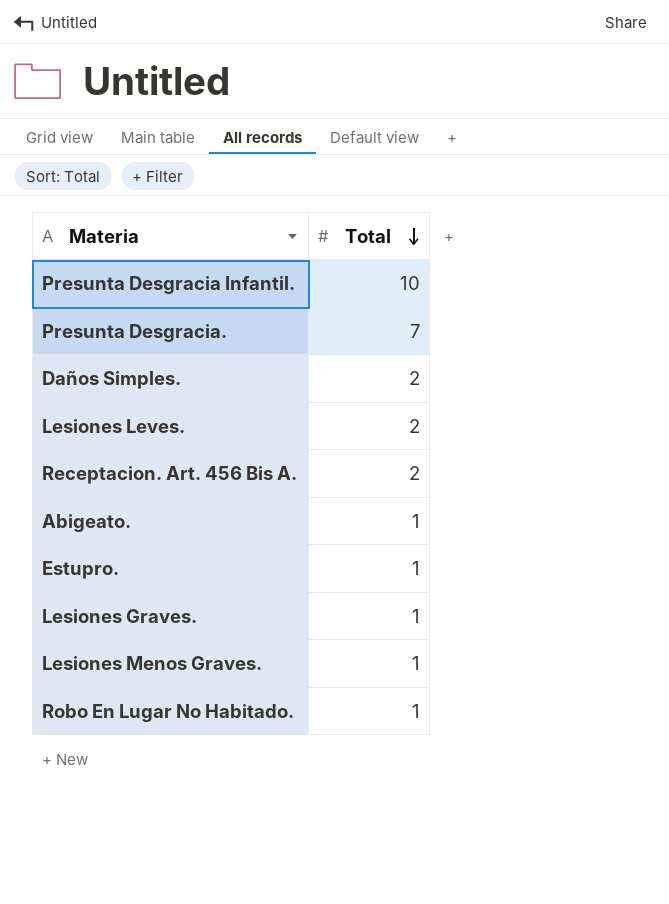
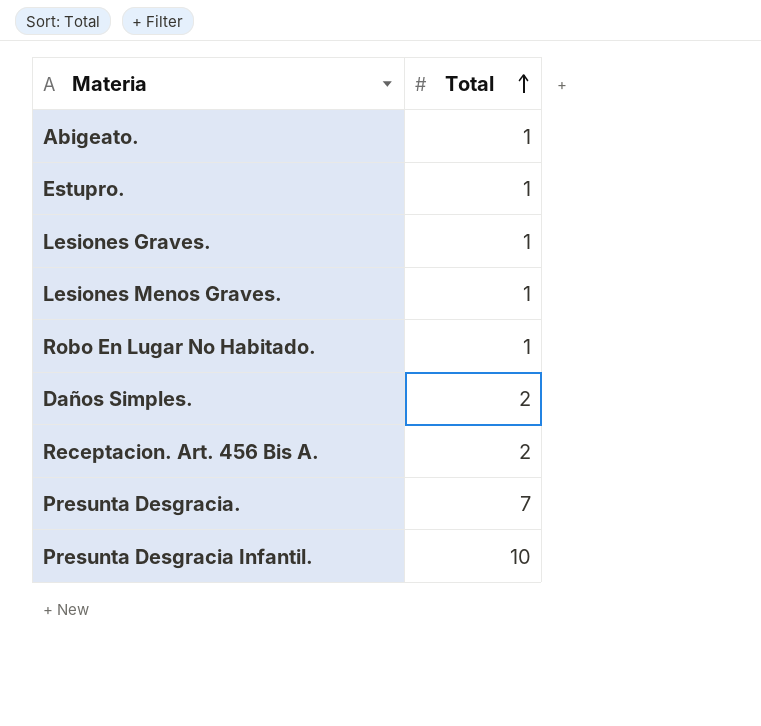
row order: Total descending -> Total ascending
row Lesiones Leves.: 2 -> none

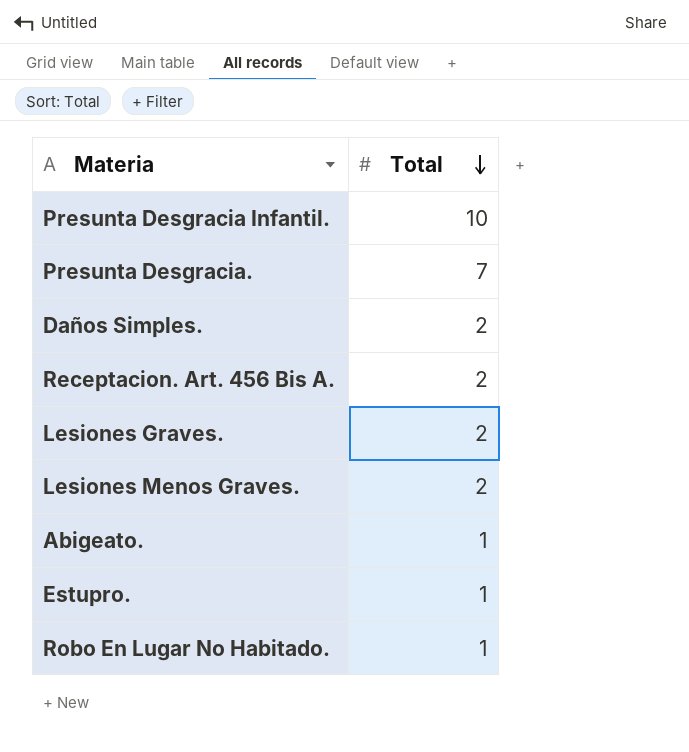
row order: Total ascending -> Total descending
Lesiones Graves. | Total: 1 -> 2
Lesiones Menos Graves. | Total: 1 -> 2

